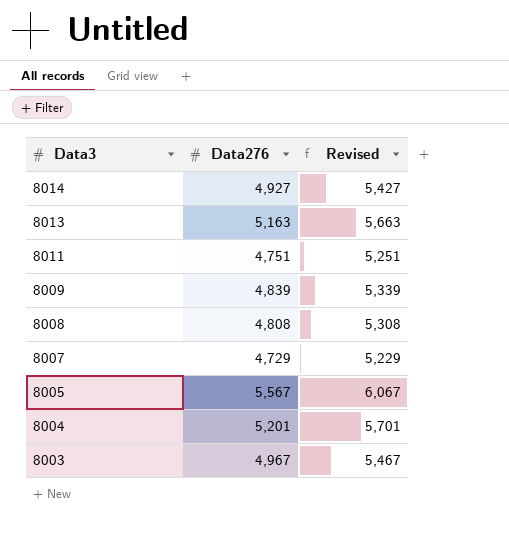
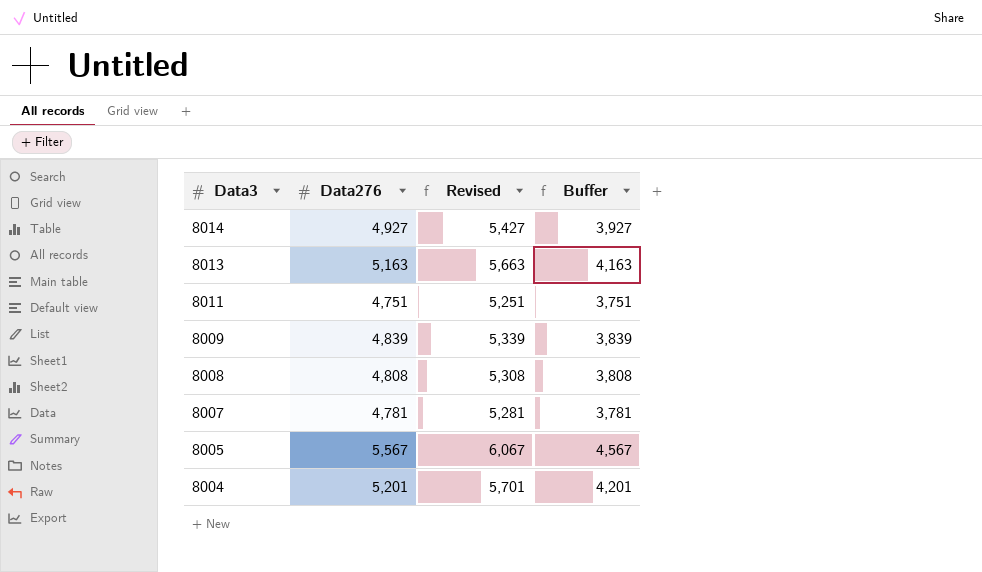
column Buffer | formula: none -> [Data276] - 1000
row 8003: 4,967 | 5,467 -> none
8007 | Data276: 4,729 -> 4,781
8007 | Revised: 5,229 -> 5,281

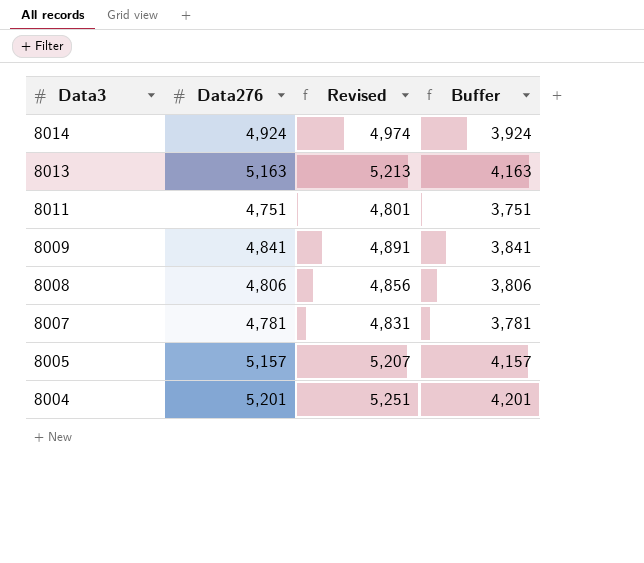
column Revised | formula: [Data276] + 500 -> [Data276] + 50
8014 | Data276: 4,927 -> 4,924
8014 | Buffer: 3,927 -> 3,924
8009 | Data276: 4,839 -> 4,841
8009 | Buffer: 3,839 -> 3,841
8008 | Data276: 4,808 -> 4,806
8008 | Buffer: 3,808 -> 3,806
8005 | Data276: 5,567 -> 5,157
8005 | Buffer: 4,567 -> 4,157

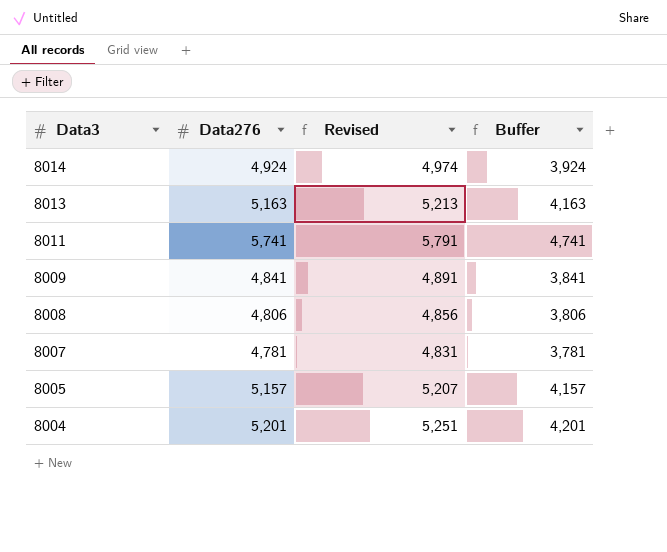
8011 | Data276: 4,751 -> 5,741
8011 | Revised: 4,801 -> 5,791
8011 | Buffer: 3,751 -> 4,741

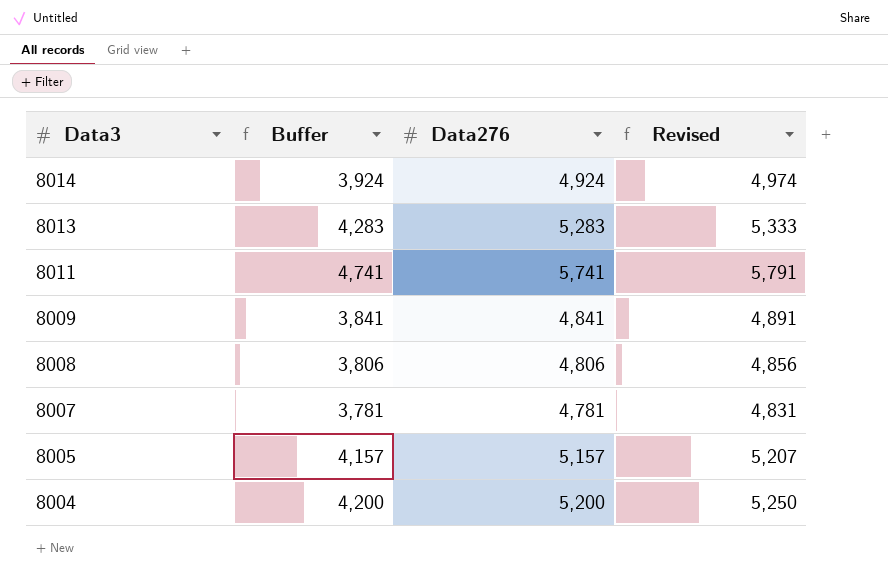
column Buffer | position: 4 -> 2
8013 | Buffer: 4,163 -> 4,283
8013 | Data276: 5,163 -> 5,283
8013 | Revised: 5,213 -> 5,333
8004 | Buffer: 4,201 -> 4,200
8004 | Data276: 5,201 -> 5,200
8004 | Revised: 5,251 -> 5,250

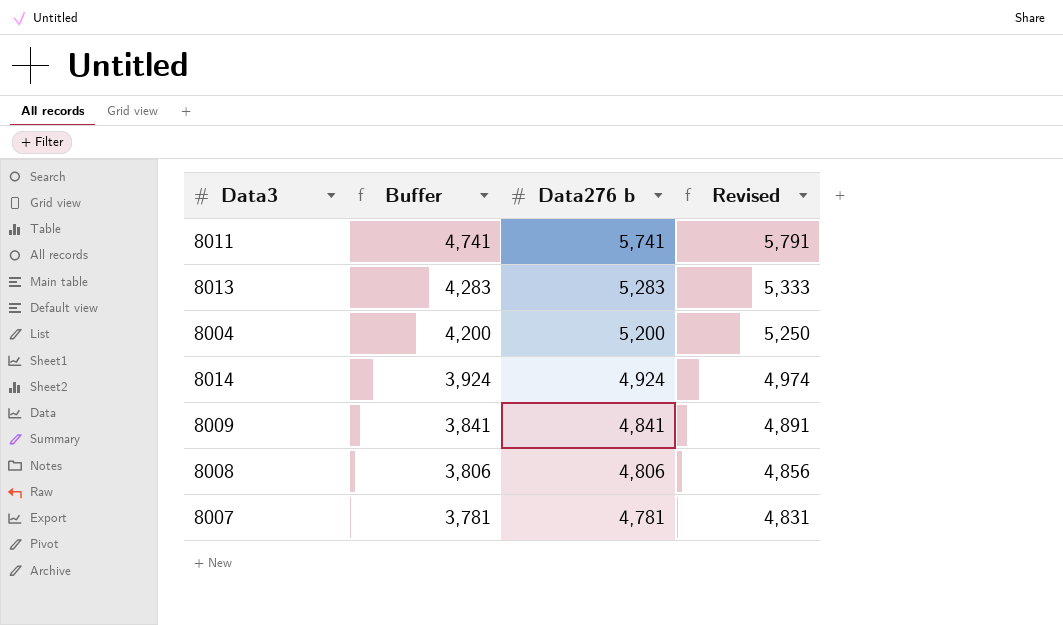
row order: Data3 descending -> Buffer descending
column name: Data276 -> Data276 b
row 8005: 4,157 | 5,157 | 5,207 -> none

